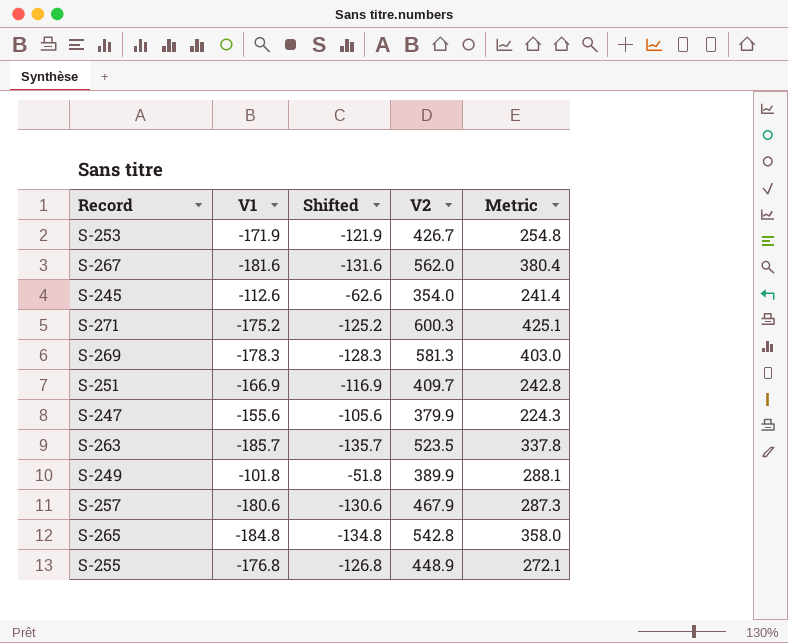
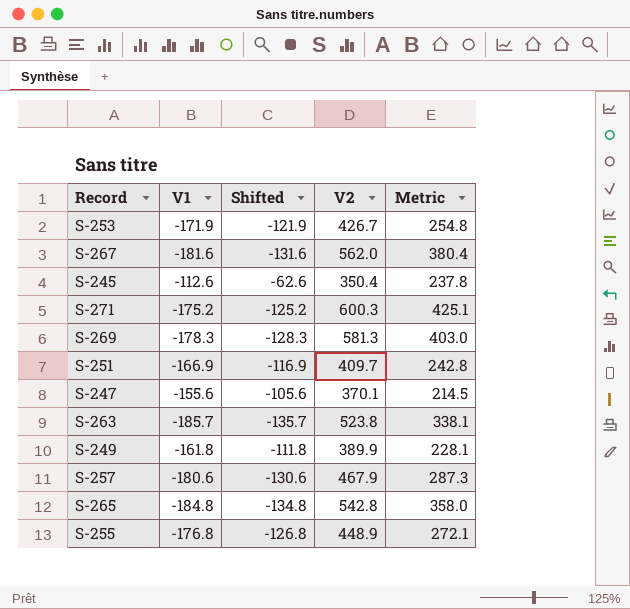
S-245 | V2: 354.0 -> 350.4
S-245 | Metric: 241.4 -> 237.8
S-247 | V2: 379.9 -> 370.1
S-247 | Metric: 224.3 -> 214.5
S-263 | V2: 523.5 -> 523.8
S-263 | Metric: 337.8 -> 338.1
S-249 | V1: -101.8 -> -161.8
S-249 | Shifted: -51.8 -> -111.8
S-249 | Metric: 288.1 -> 228.1

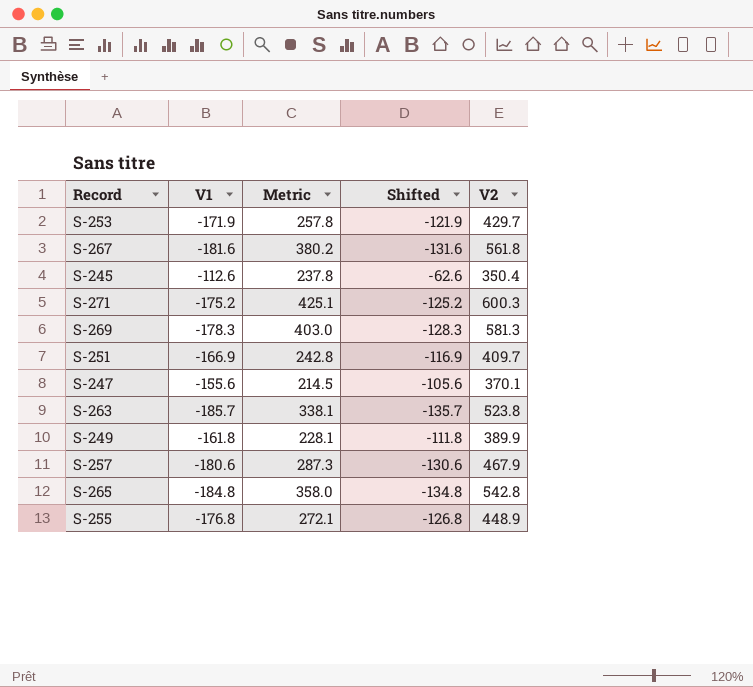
column Metric | position: 5 -> 3
S-253 | Metric: 254.8 -> 257.8
S-253 | V2: 426.7 -> 429.7
S-267 | Metric: 380.4 -> 380.2
S-267 | V2: 562.0 -> 561.8

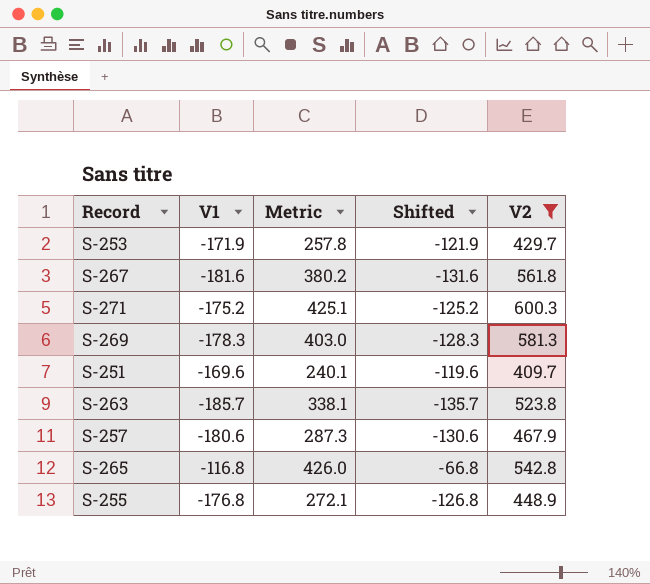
filter: none -> V2 >= 409.7
S-251 | V1: -166.9 -> -169.6
S-251 | Metric: 242.8 -> 240.1
S-251 | Shifted: -116.9 -> -119.6
S-265 | V1: -184.8 -> -116.8
S-265 | Metric: 358.0 -> 426.0
S-265 | Shifted: -134.8 -> -66.8

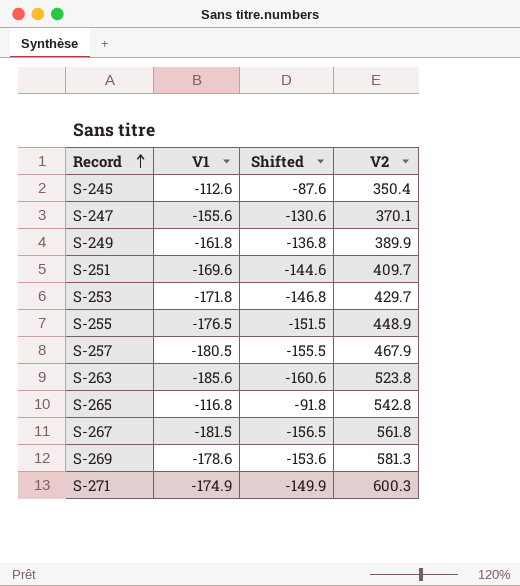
filter: V2 >= 409.7 -> none
row order: none -> Record ascending
column Metric | formula: [V1] + [V2] -> none
column Shifted | formula: [V1] + 50 -> [V1] + 25
S-253 | V1: -171.9 -> -171.8
S-255 | V1: -176.8 -> -176.5
S-257 | V1: -180.6 -> -180.5
S-263 | V1: -185.7 -> -185.6
S-267 | V1: -181.6 -> -181.5
S-269 | V1: -178.3 -> -178.6
S-271 | V1: -175.2 -> -174.9

